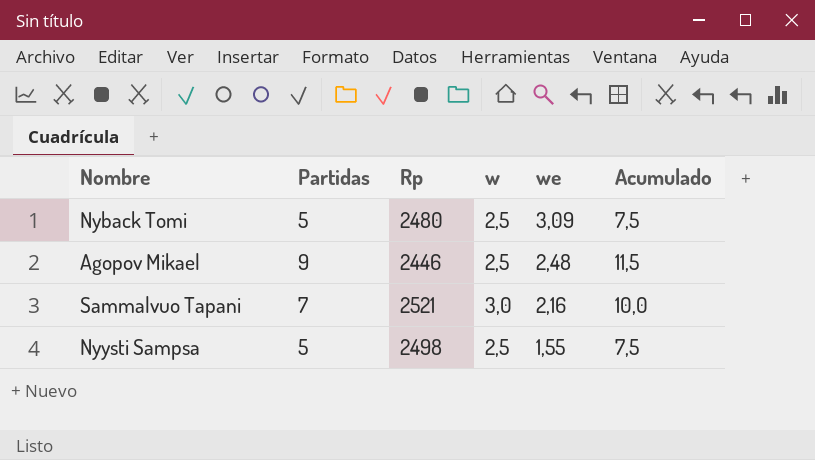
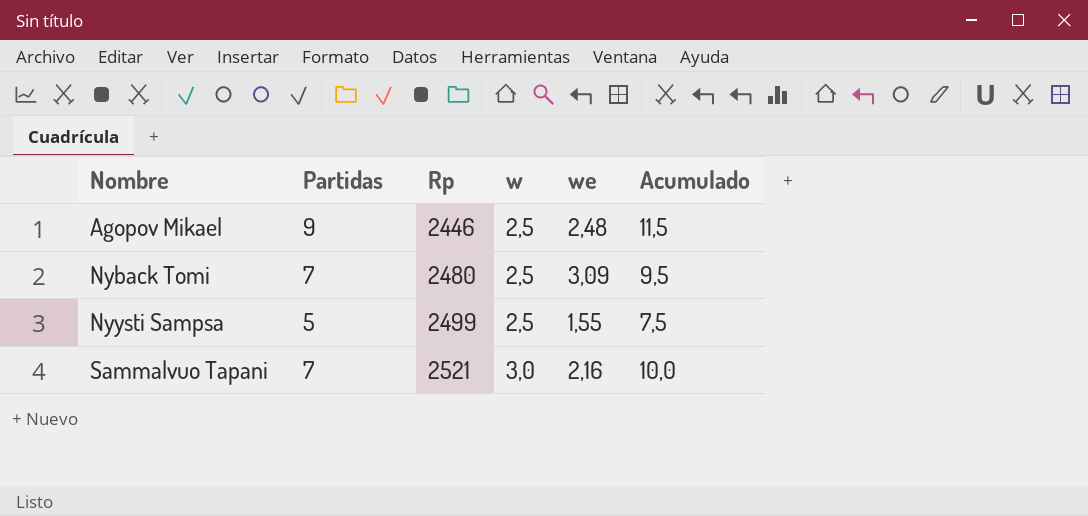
row order: we descending -> Nombre ascending
Nyback Tomi | Partidas: 5 -> 7
Nyback Tomi | Acumulado: 7,5 -> 9,5
Nyysti Sampsa | Rp: 2498 -> 2499

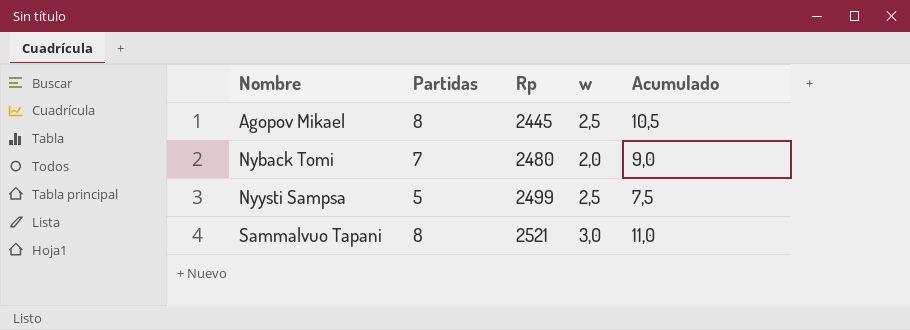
column we | position: 5 -> none
Agopov Mikael | Partidas: 9 -> 8
Agopov Mikael | Rp: 2446 -> 2445
Agopov Mikael | Acumulado: 11,5 -> 10,5
Nyback Tomi | w: 2,5 -> 2,0
Nyback Tomi | Acumulado: 9,5 -> 9,0
Sammalvuo Tapani | Partidas: 7 -> 8
Sammalvuo Tapani | Acumulado: 10,0 -> 11,0

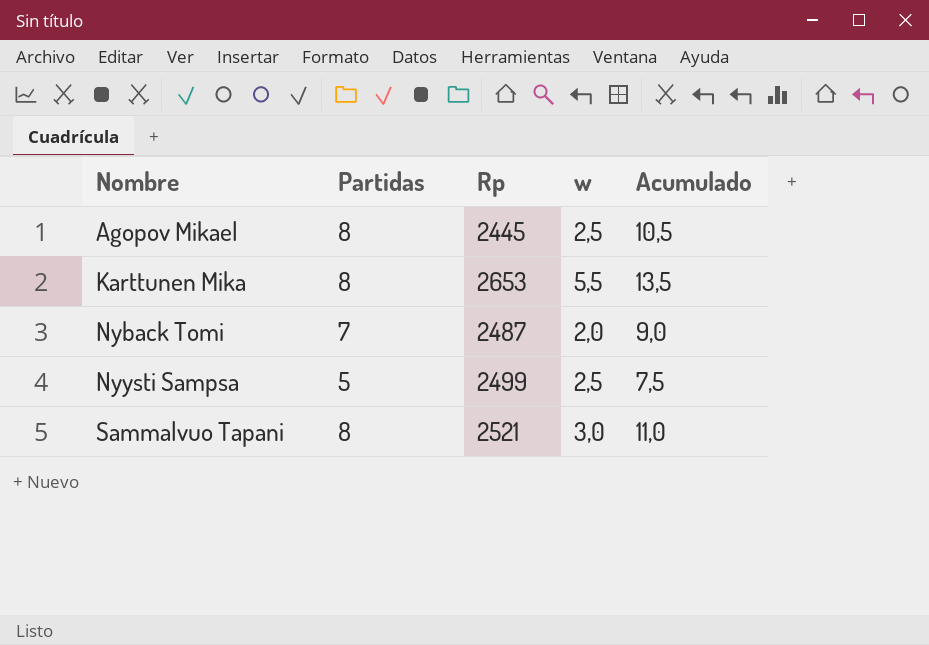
row Karttunen Mika: none -> 8 | 2653 | 5,5 | 13,5
Nyback Tomi | Rp: 2480 -> 2487

